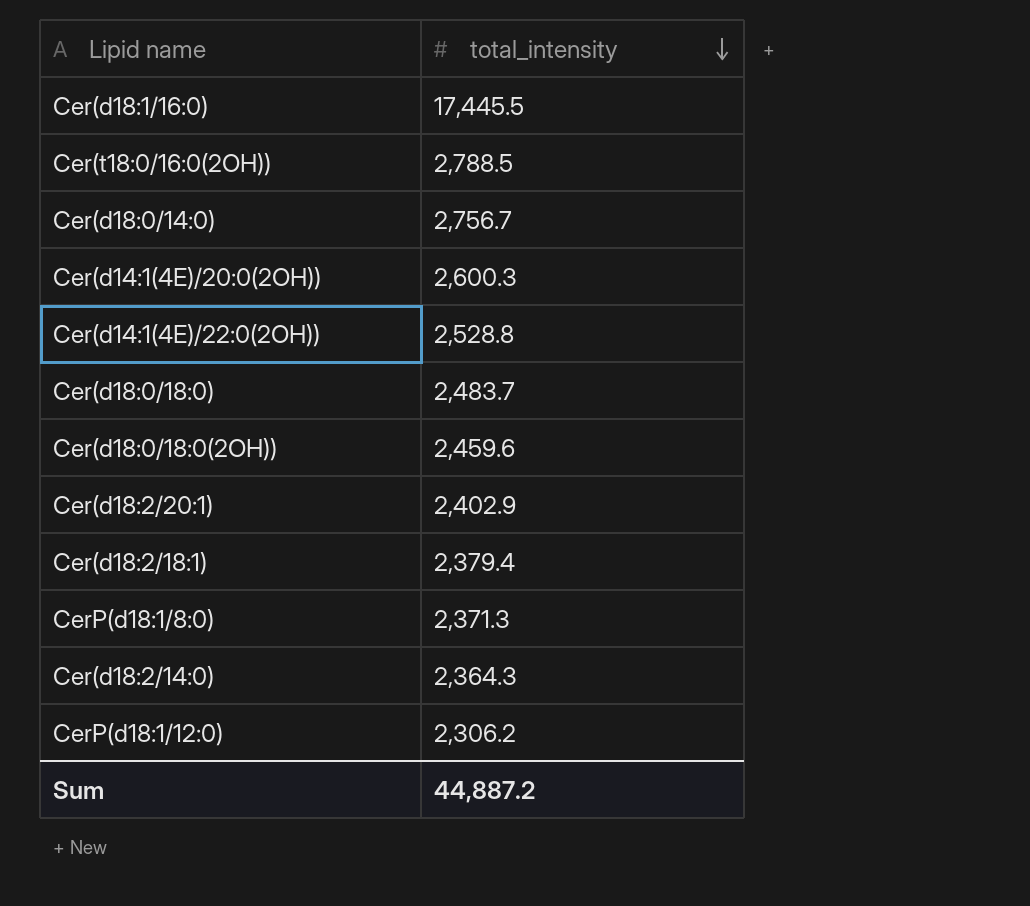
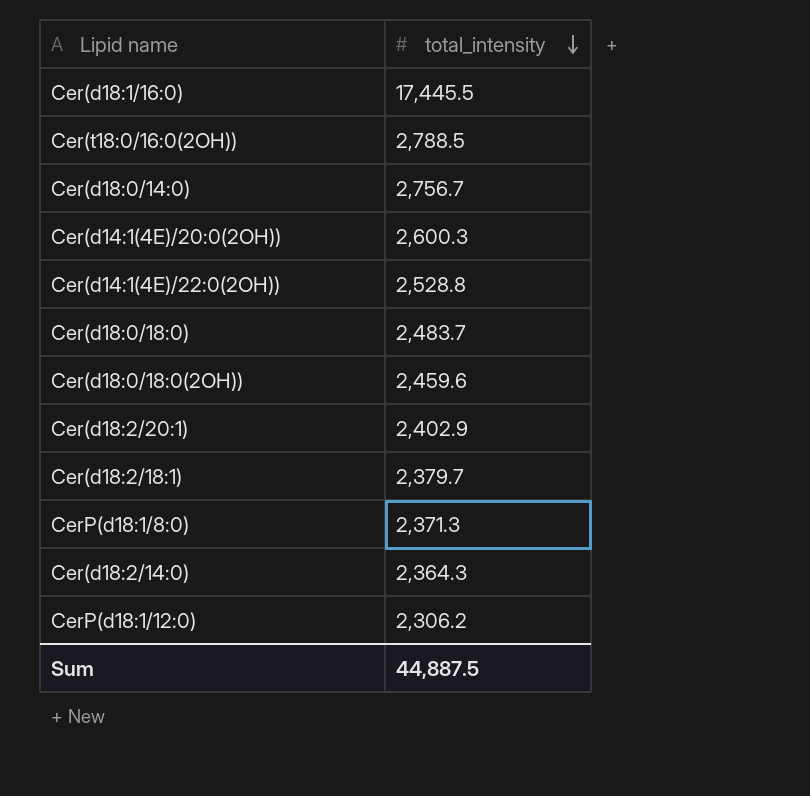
Cer(d18:2/18:1) | total_intensity: 2,379.4 -> 2,379.7
Sum | total_intensity: 44,887.2 -> 44,887.5

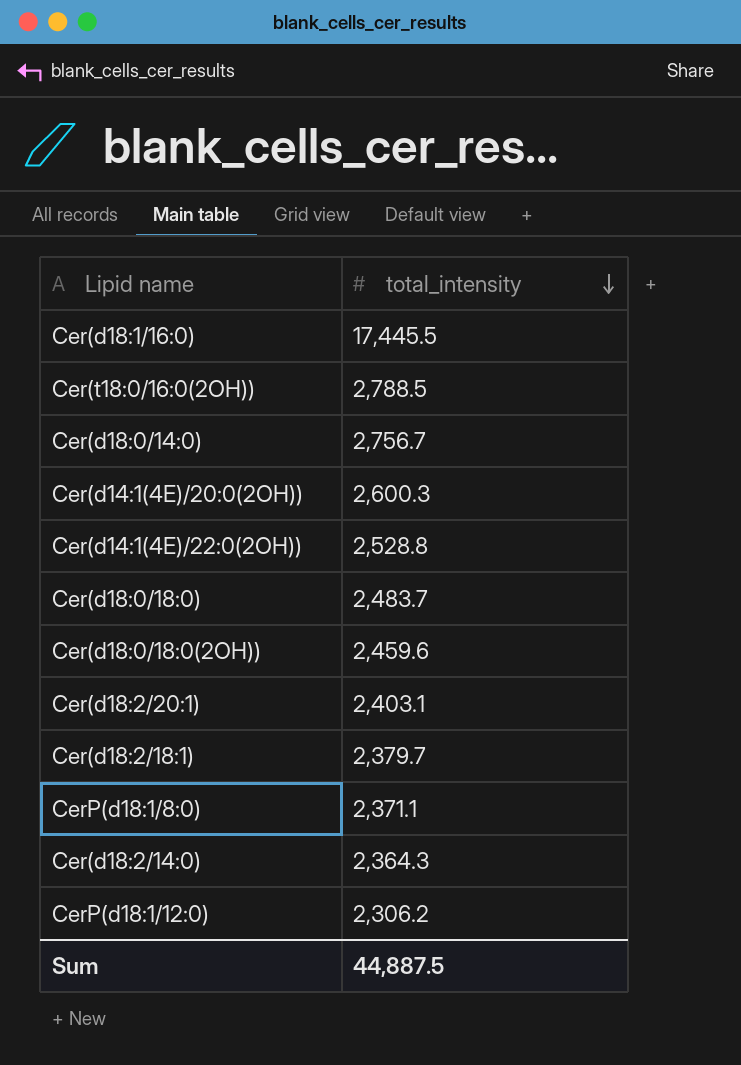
Cer(d18:2/20:1) | total_intensity: 2,402.9 -> 2,403.1
CerP(d18:1/8:0) | total_intensity: 2,371.3 -> 2,371.1

